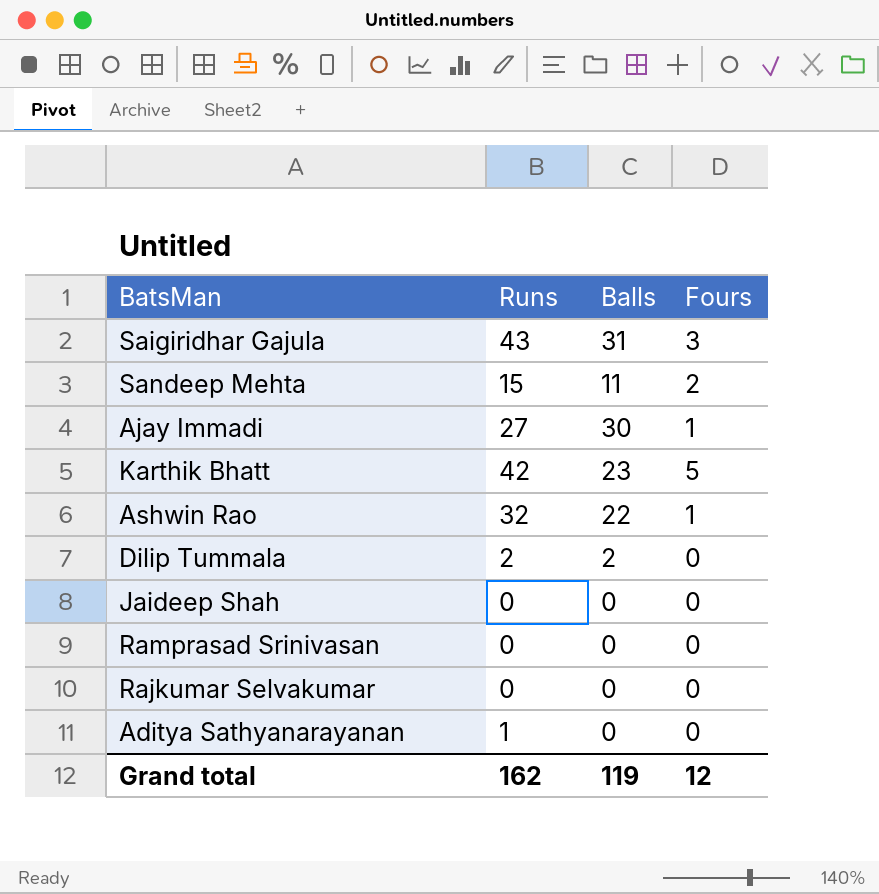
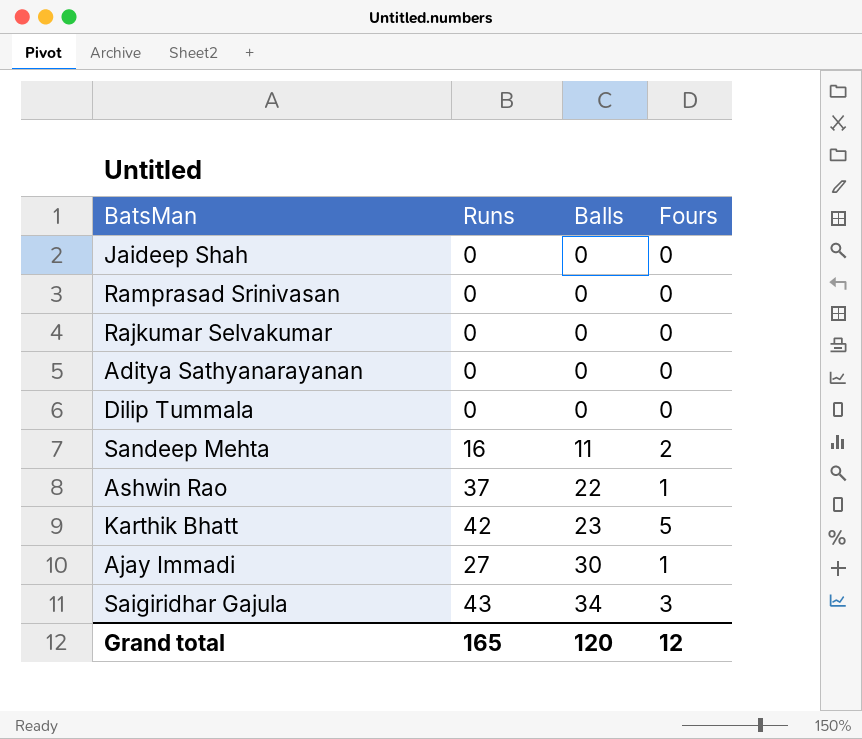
row order: none -> Balls ascending
Aditya Sathyanarayanan | Runs: 1 -> 0
Dilip Tummala | Runs: 2 -> 0
Dilip Tummala | Balls: 2 -> 0
Sandeep Mehta | Runs: 15 -> 16
Ashwin Rao | Runs: 32 -> 37
Saigiridhar Gajula | Balls: 31 -> 34
Grand total | Runs: 162 -> 165
Grand total | Balls: 119 -> 120

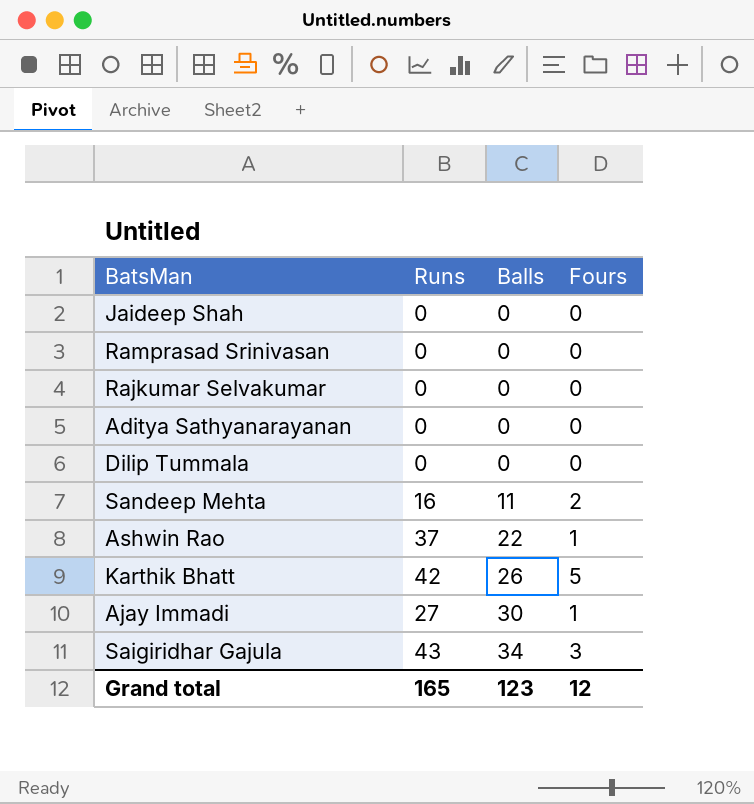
Karthik Bhatt | Balls: 23 -> 26
Grand total | Balls: 120 -> 123

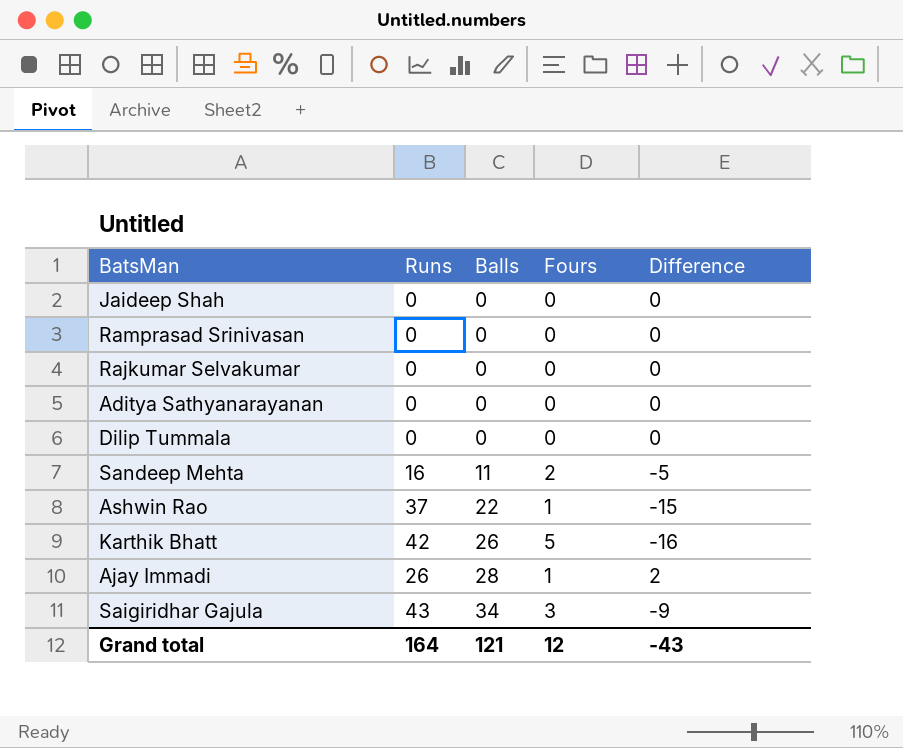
column Difference | formula: none -> [Balls] - [Runs]
Ajay Immadi | Runs: 27 -> 26
Ajay Immadi | Balls: 30 -> 28
Grand total | Runs: 165 -> 164
Grand total | Balls: 123 -> 121

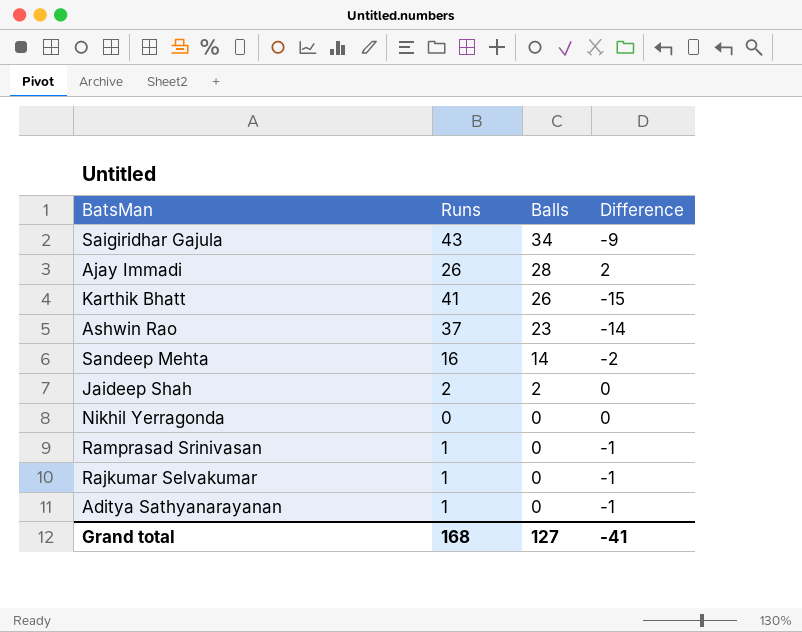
row order: Balls ascending -> Balls descending
column Fours | position: 4 -> none
row Dilip Tummala: 0 | 0 | 0 | 0 -> none
Karthik Bhatt | Runs: 42 -> 41
Karthik Bhatt | Difference: -16 -> -15
Ashwin Rao | Balls: 22 -> 23
Ashwin Rao | Difference: -15 -> -14
Sandeep Mehta | Balls: 11 -> 14
Sandeep Mehta | Difference: -5 -> -2
Jaideep Shah | Runs: 0 -> 2
Jaideep Shah | Balls: 0 -> 2
row Nikhil Yerragonda: none -> 0 | 0 | 0
Ramprasad Srinivasan | Runs: 0 -> 1
Ramprasad Srinivasan | Difference: 0 -> -1
Rajkumar Selvakumar | Runs: 0 -> 1
Rajkumar Selvakumar | Difference: 0 -> -1
Aditya Sathyanarayanan | Runs: 0 -> 1
Aditya Sathyanarayanan | Difference: 0 -> -1
Grand total | Runs: 164 -> 168
Grand total | Balls: 121 -> 127
Grand total | Difference: -43 -> -41

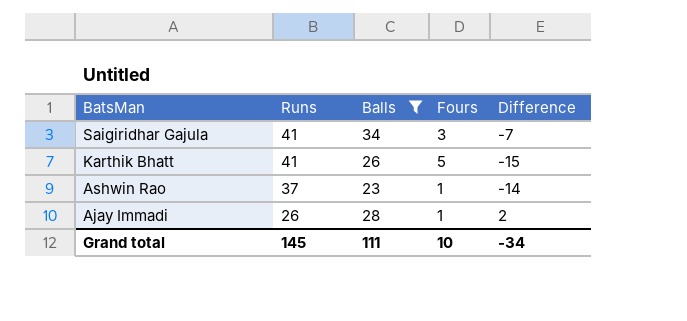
filter: none -> Balls >= 23
row order: Balls descending -> BatsMan descending
column Fours | position: none -> 4
Saigiridhar Gajula | Runs: 43 -> 41
Saigiridhar Gajula | Difference: -9 -> -7
Grand total | Runs: 168 -> 145
Grand total | Balls: 127 -> 111
Grand total | Difference: -41 -> -34

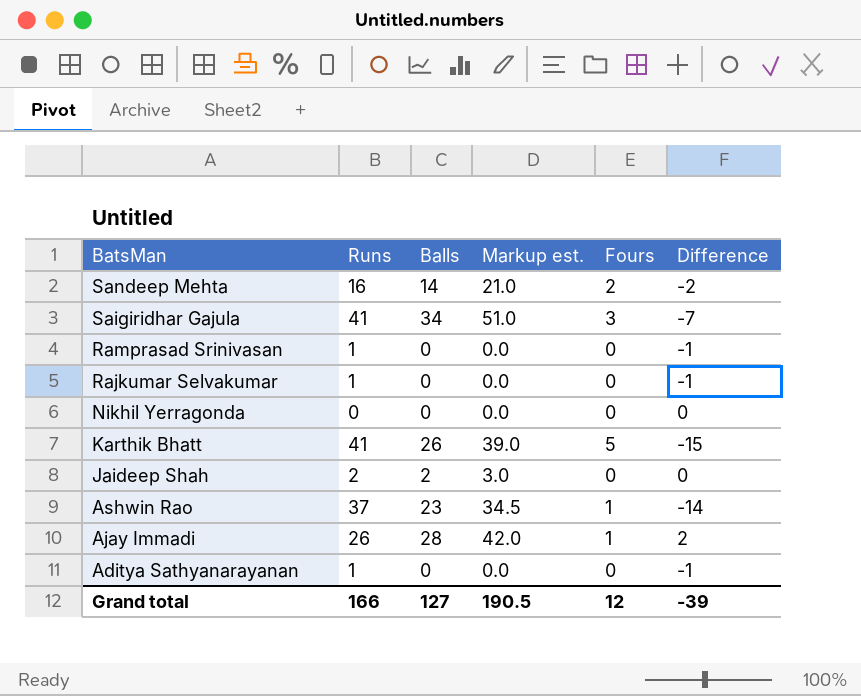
filter: Balls >= 23 -> none
column Markup est. | formula: none -> [Balls] * 1.5
Grand total | Runs: 145 -> 166
Grand total | Balls: 111 -> 127
Grand total | Fours: 10 -> 12
Grand total | Difference: -34 -> -39

